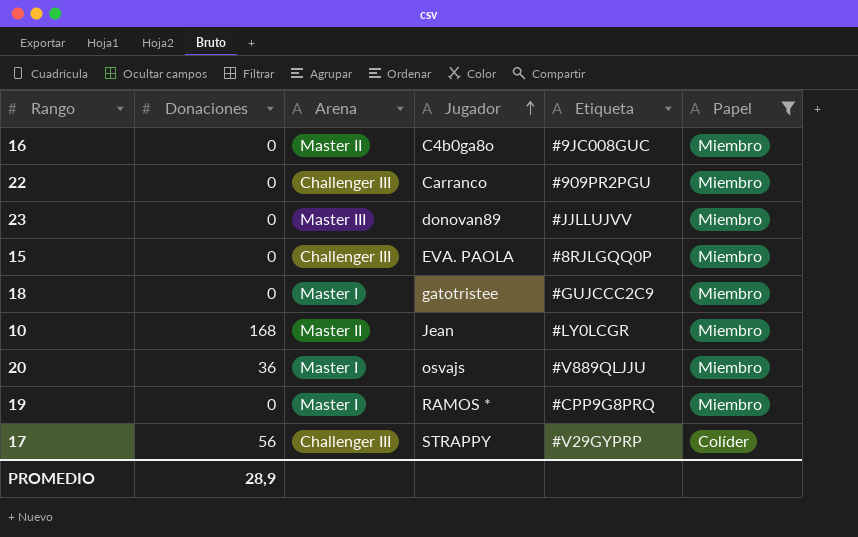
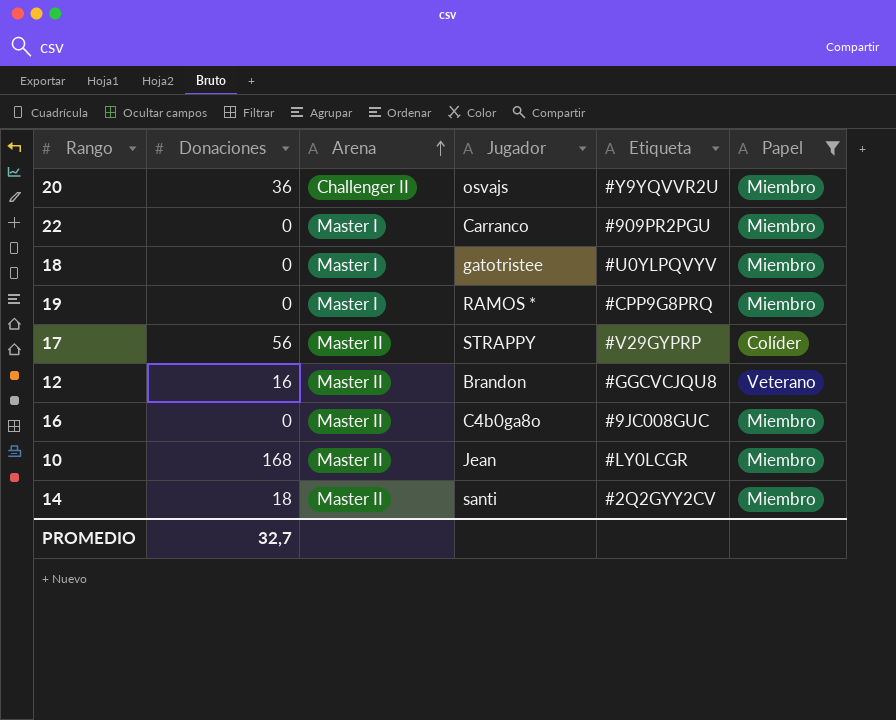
row order: Jugador ascending -> Arena ascending
row 23: 0 | Master III | donovan89 | #JJLLUJVV | Miembro -> none
row 15: 0 | Challenger III | EVA. PAOLA | #8RJLGQQ0P | Miembro -> none
20 | Arena: Master I -> Challenger II
20 | Etiqueta: #V889QLJJU -> #Y9YQVVR2U
22 | Arena: Challenger III -> Master I
18 | Etiqueta: #GUJCCC2C9 -> #U0YLPQVYV
17 | Arena: Challenger III -> Master II
row 12: none -> 16 | Master II | Brandon | #GGCVCJQU8 | Veterano
row 14: none -> 18 | Master II | santi | #2Q2GYY2CV | Miembro
PROMEDIO | Donaciones: 28,9 -> 32,7

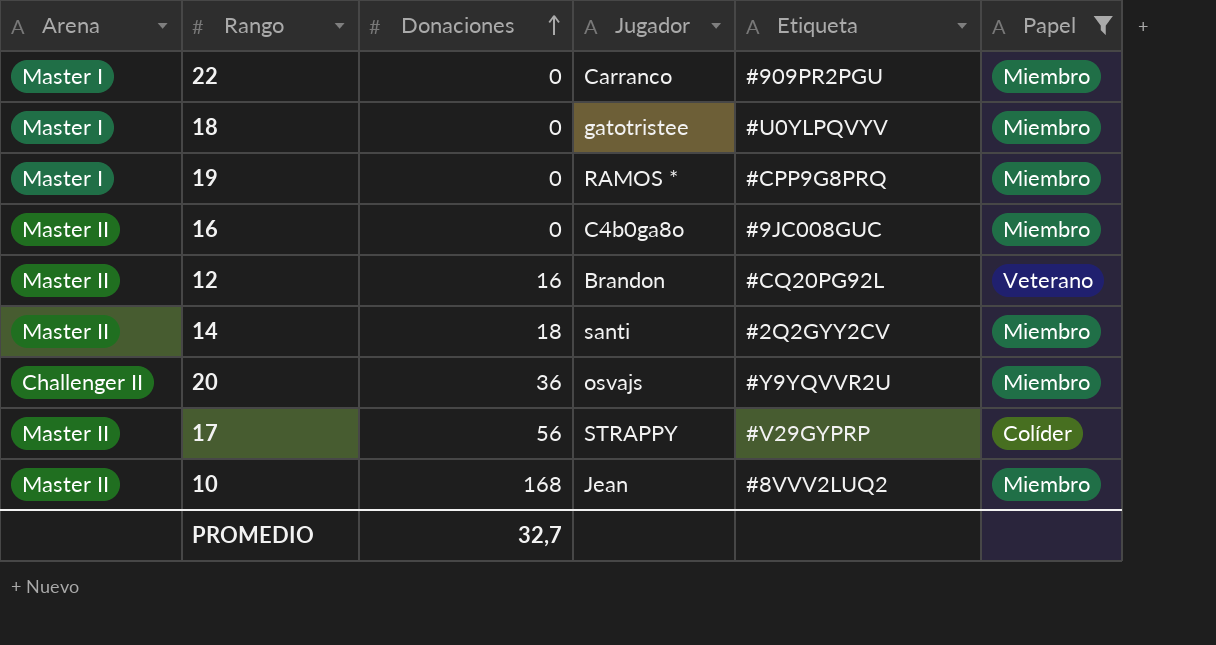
row order: Arena ascending -> Donaciones ascending
column Arena | position: 3 -> 1
12 | Etiqueta: #GGCVCJQU8 -> #CQ20PG92L
10 | Etiqueta: #LY0LCGR -> #8VVV2LUQ2

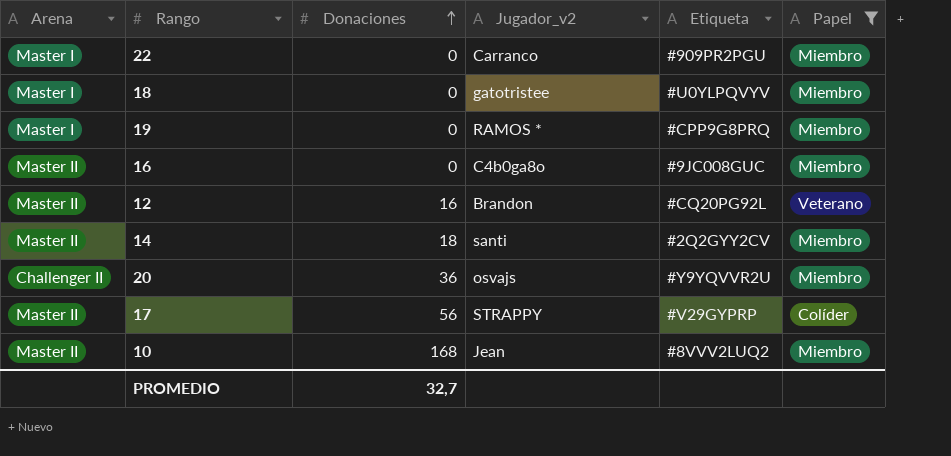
column name: Jugador -> Jugador_v2

